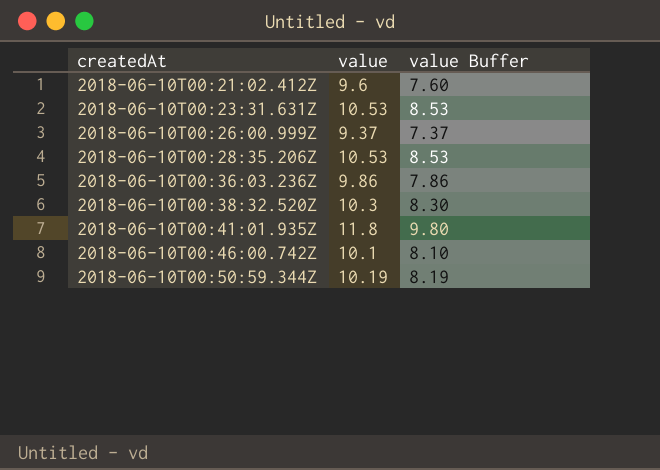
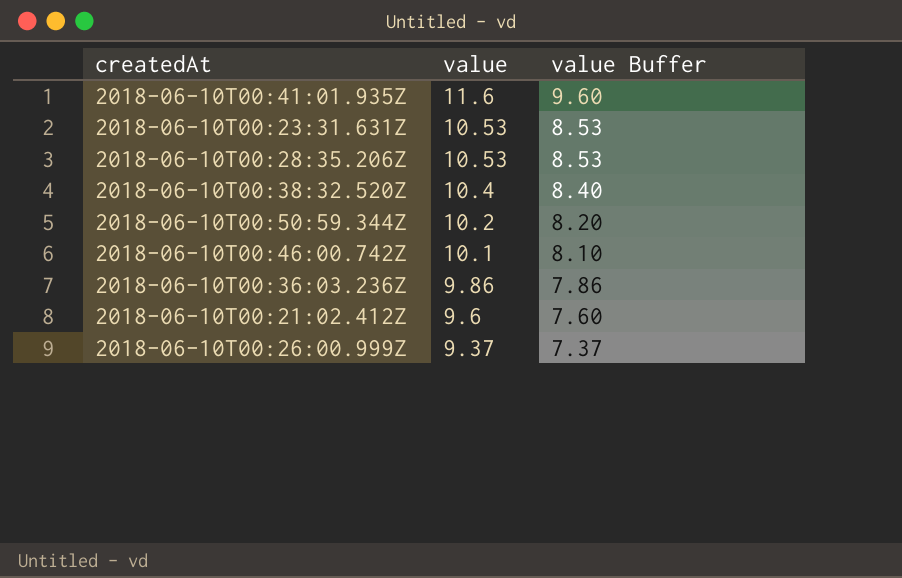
row order: createdAt ascending -> value descending
2018-06-10T00:41:01.935Z | value: 11.8 -> 11.6
2018-06-10T00:41:01.935Z | value Buffer: 9.80 -> 9.60
2018-06-10T00:38:32.520Z | value: 10.3 -> 10.4
2018-06-10T00:38:32.520Z | value Buffer: 8.30 -> 8.40
2018-06-10T00:50:59.344Z | value: 10.19 -> 10.2
2018-06-10T00:50:59.344Z | value Buffer: 8.19 -> 8.20

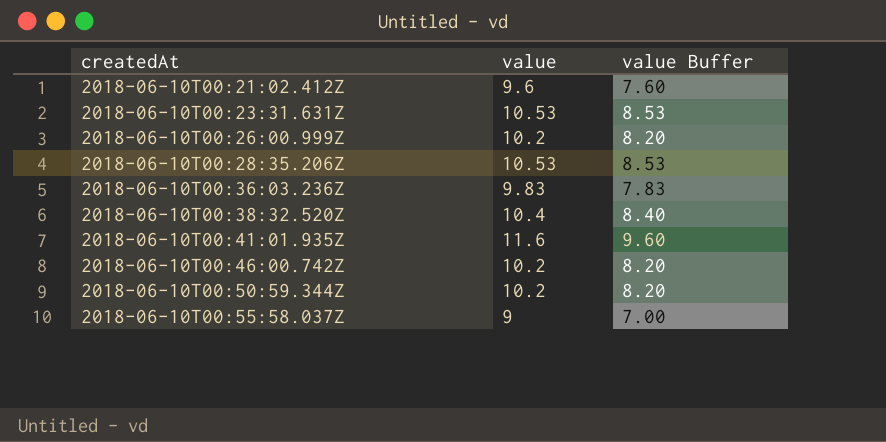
row order: value descending -> createdAt ascending
2018-06-10T00:26:00.999Z | value: 9.37 -> 10.2
2018-06-10T00:26:00.999Z | value Buffer: 7.37 -> 8.20
2018-06-10T00:36:03.236Z | value: 9.86 -> 9.83
2018-06-10T00:36:03.236Z | value Buffer: 7.86 -> 7.83
2018-06-10T00:46:00.742Z | value: 10.1 -> 10.2
2018-06-10T00:46:00.742Z | value Buffer: 8.10 -> 8.20
row 2018-06-10T00:55:58.037Z: none -> 9 | 7.00

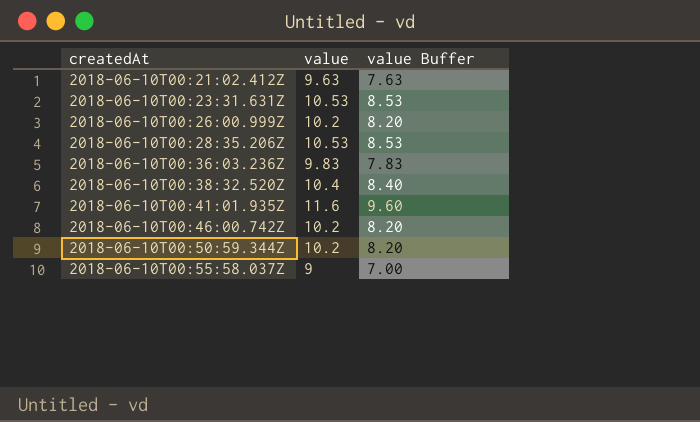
2018-06-10T00:21:02.412Z | value: 9.6 -> 9.63
2018-06-10T00:21:02.412Z | value Buffer: 7.60 -> 7.63

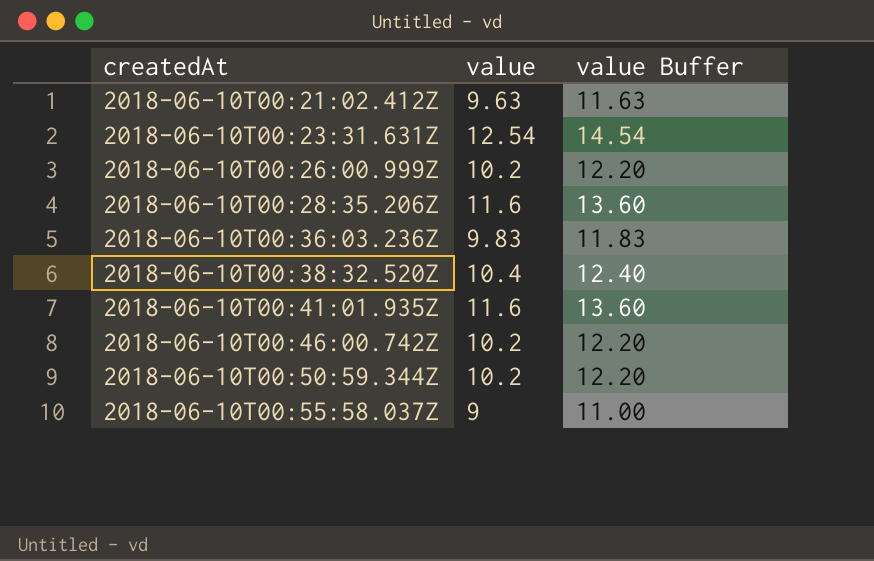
column value Buffer | formula: [value] - 2 -> [value] + 2
2018-06-10T00:23:31.631Z | value: 10.53 -> 12.54
2018-06-10T00:28:35.206Z | value: 10.53 -> 11.6

